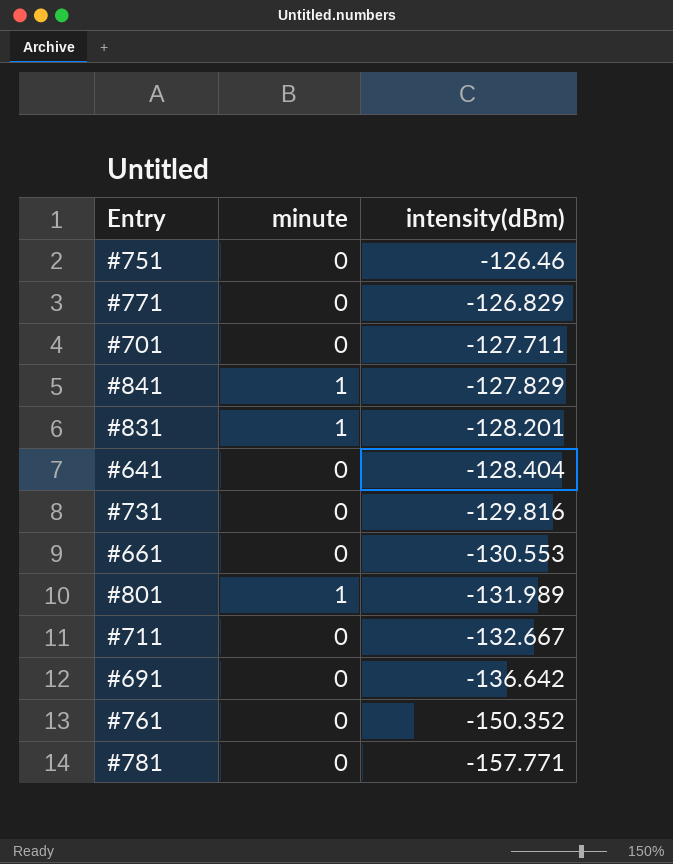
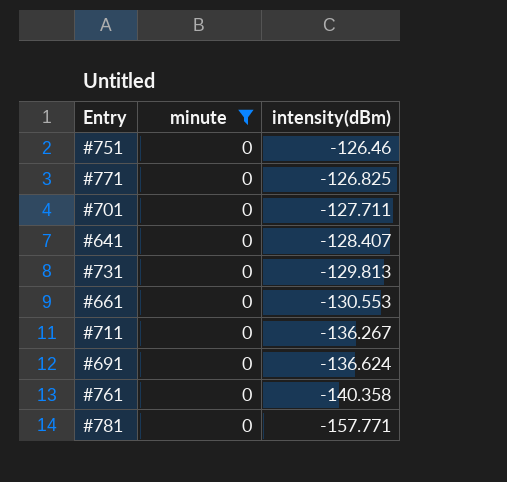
filter: none -> minute = 0
#771 | intensity(dBm): -126.829 -> -126.825
#641 | intensity(dBm): -128.404 -> -128.407
#731 | intensity(dBm): -129.816 -> -129.813
#711 | intensity(dBm): -132.667 -> -136.267
#691 | intensity(dBm): -136.642 -> -136.624
#761 | intensity(dBm): -150.352 -> -140.358

